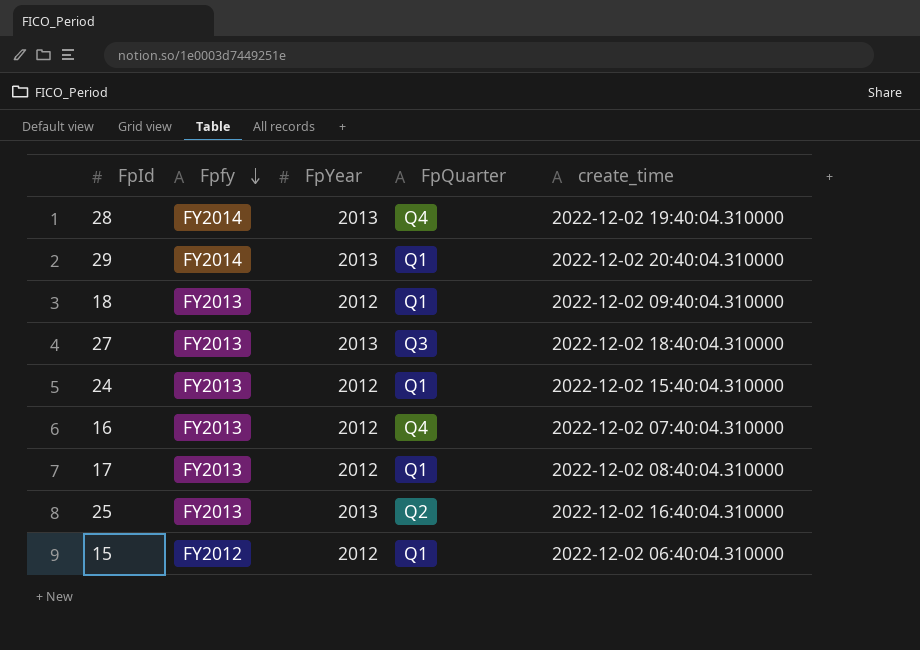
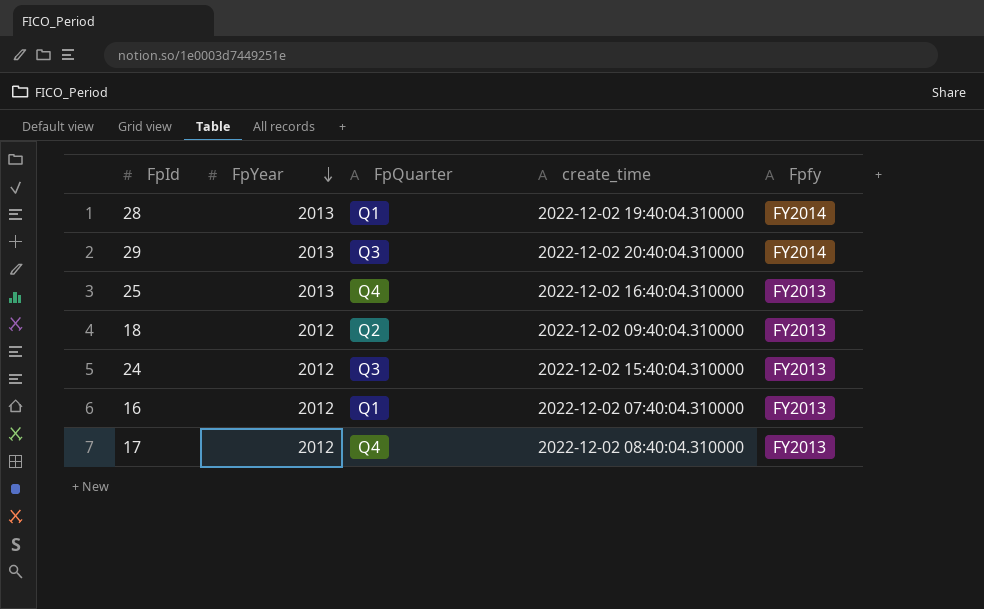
row order: Fpfy descending -> FpYear descending
column Fpfy | position: 2 -> 5
row 27: FY2013 | 2013 | Q3 | 2022-12-02 18:40:04.310000 -> none
row 15: FY2012 | 2012 | Q1 | 2022-12-02 06:40:04.310000 -> none
28 | FpQuarter: Q4 -> Q1
29 | FpQuarter: Q1 -> Q3
25 | FpQuarter: Q2 -> Q4
18 | FpQuarter: Q1 -> Q2
24 | FpQuarter: Q1 -> Q3
16 | FpQuarter: Q4 -> Q1
17 | FpQuarter: Q1 -> Q4

